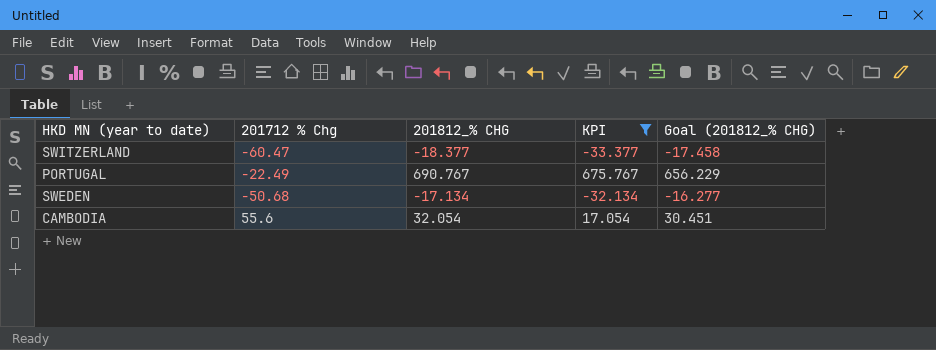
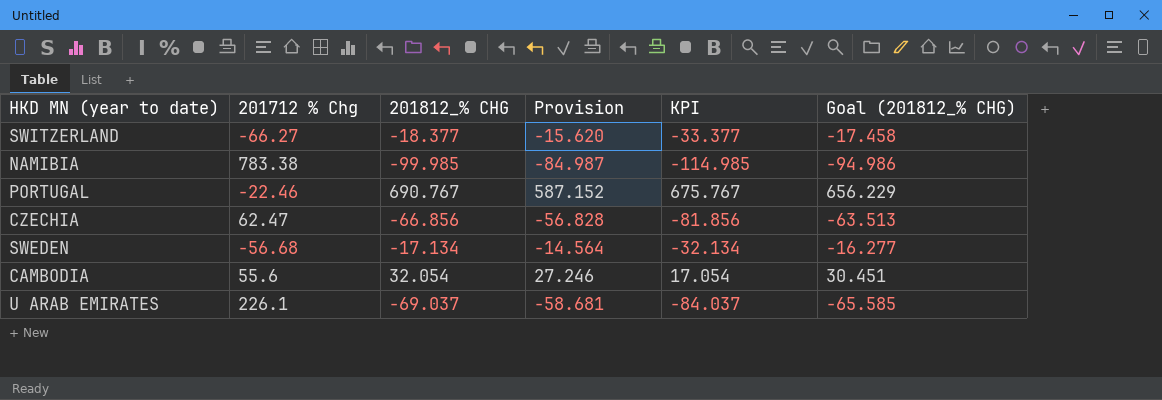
filter: KPI >= -33.377 -> none
column Provision | formula: none -> [201812_% CHG] * 0.85
SWITZERLAND | 201712 % Chg: -60.47 -> -66.27
PORTUGAL | 201712 % Chg: -22.49 -> -22.46
SWEDEN | 201712 % Chg: -50.68 -> -56.68

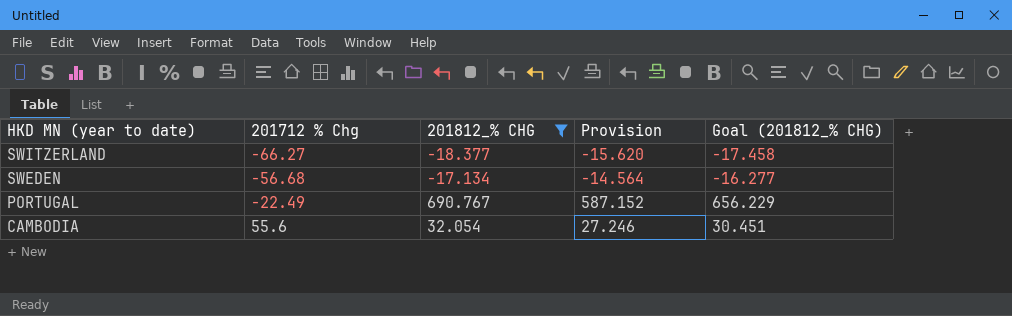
filter: none -> 201812_% CHG >= -18.377
row order: none -> HKD MN (year to date) descending
column KPI | formula: [201812_% CHG] - 15 -> none
PORTUGAL | 201712 % Chg: -22.46 -> -22.49

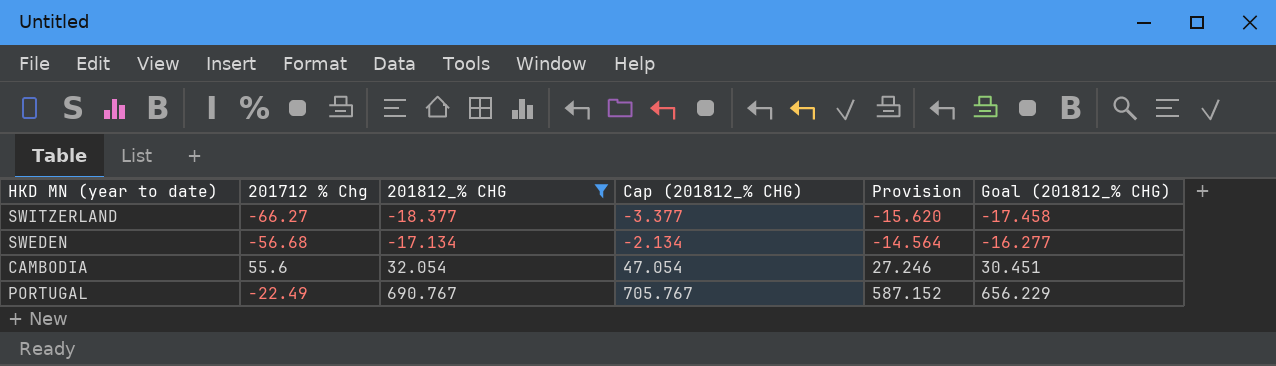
row order: HKD MN (year to date) descending -> 201812_% CHG ascending
column Cap (201812_% CHG) | formula: none -> [201812_% CHG] + 15

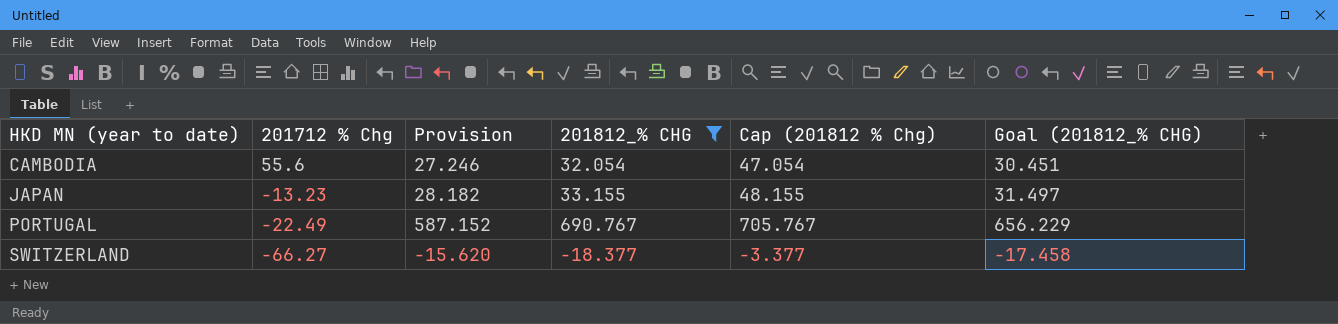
row order: 201812_% CHG ascending -> HKD MN (year to date) ascending
column Provision | position: 5 -> 3
column name: Cap (201812_% CHG) -> Cap (201812 % Chg)
row SWEDEN: -56.68 | -17.134 | -2.134 | -14.564 | -16.277 -> none
row JAPAN: none -> -13.23 | 28.182 | 33.155 | 48.155 | 31.497

